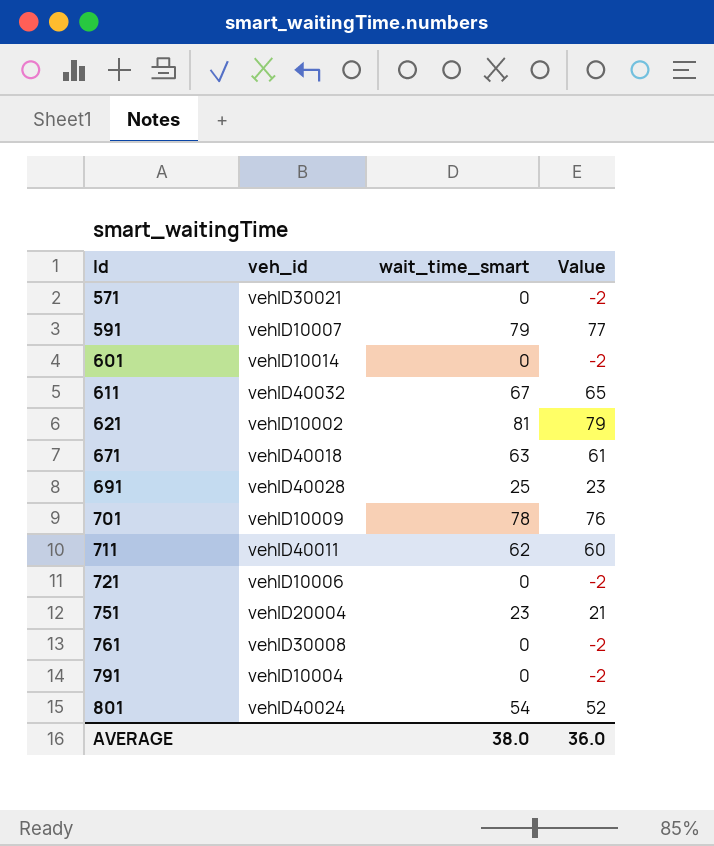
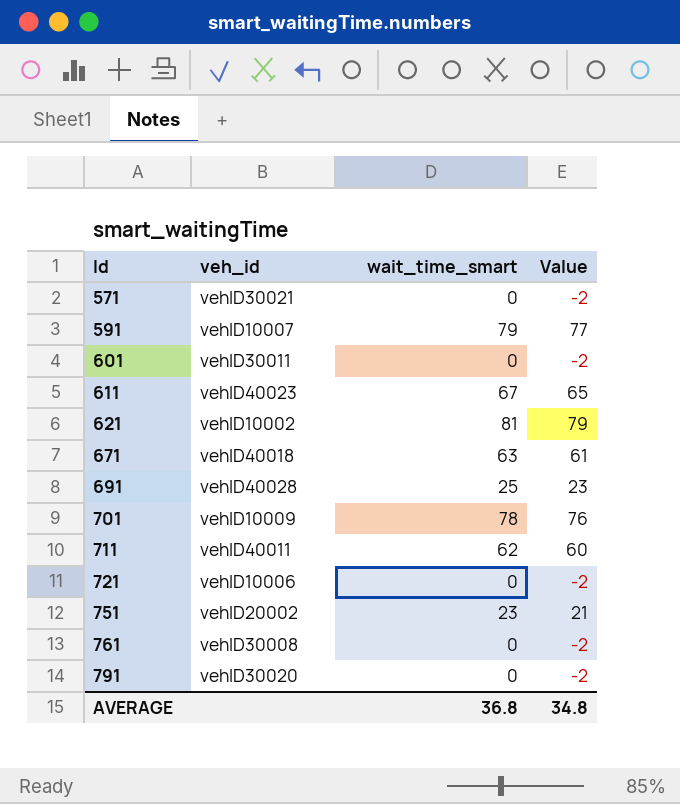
row 801: vehID40024 | 54 | 52 -> none
601 | veh_id: vehID10014 -> vehID30011
611 | veh_id: vehID40032 -> vehID40023
751 | veh_id: vehID20004 -> vehID20002
791 | veh_id: vehID10004 -> vehID30020
AVERAGE | wait_time_smart: 38.0 -> 36.8
AVERAGE | Value: 36.0 -> 34.8

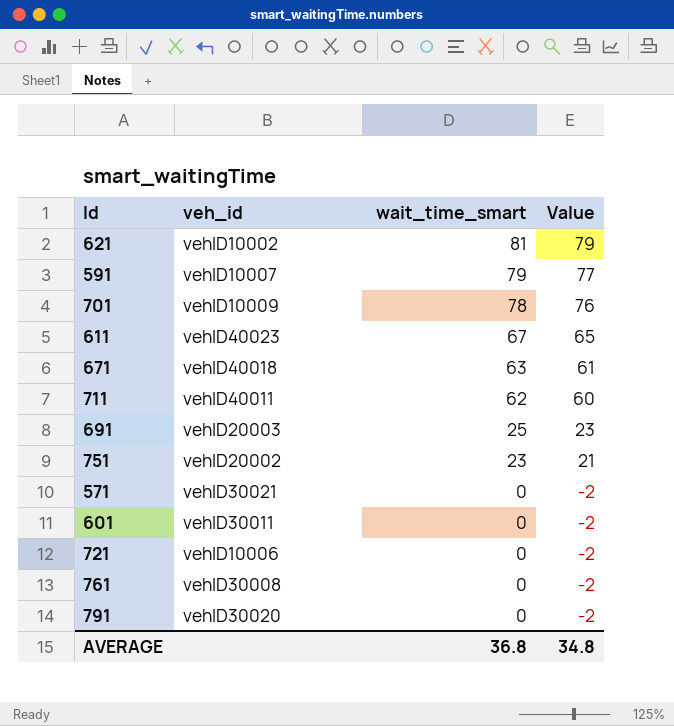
row order: Id ascending -> wait_time_smart descending
691 | veh_id: vehID40028 -> vehID20003

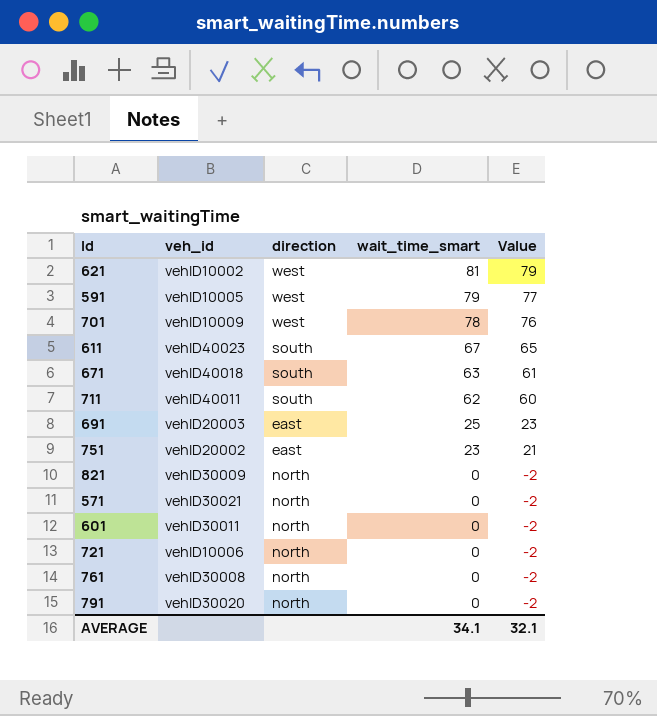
column direction | position: none -> 3
591 | veh_id: vehID10007 -> vehID10005
row 821: none -> vehID30009 | north | 0 | -2
AVERAGE | wait_time_smart: 36.8 -> 34.1
AVERAGE | Value: 34.8 -> 32.1

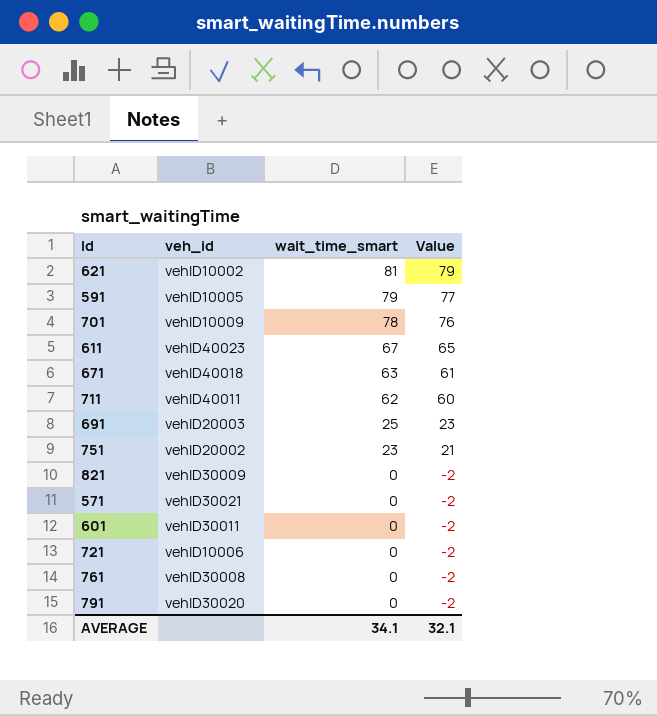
column direction | position: 3 -> none

